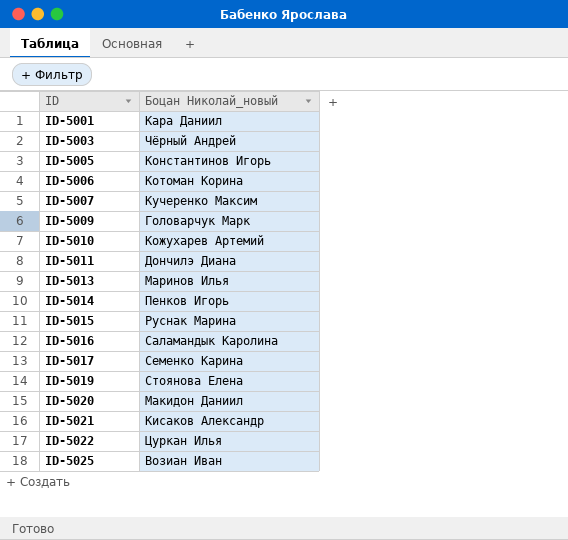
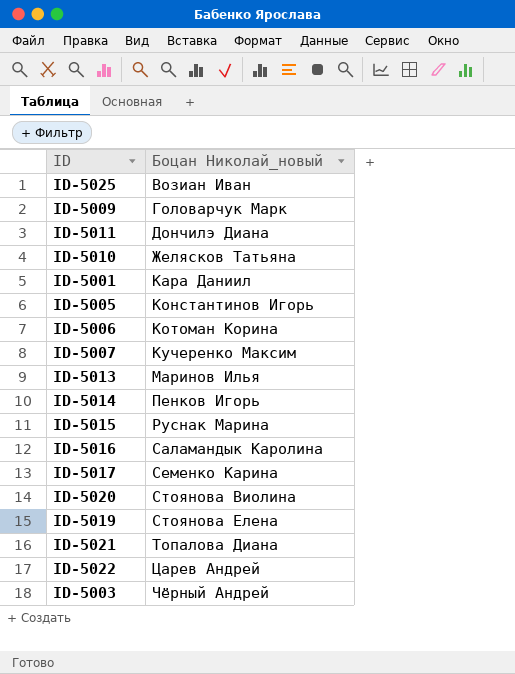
row order: ID ascending -> Боцан Николай_новый ascending
ID-5010 | Боцан Николай_новый: Кожухарев Артемий -> Желясков Татьяна
ID-5020 | Боцан Николай_новый: Макидон Даниил -> Стоянова Виолина
ID-5021 | Боцан Николай_новый: Кисаков Александр -> Топалова Диана
ID-5022 | Боцан Николай_новый: Цуркан Илья -> Царев Андрей

